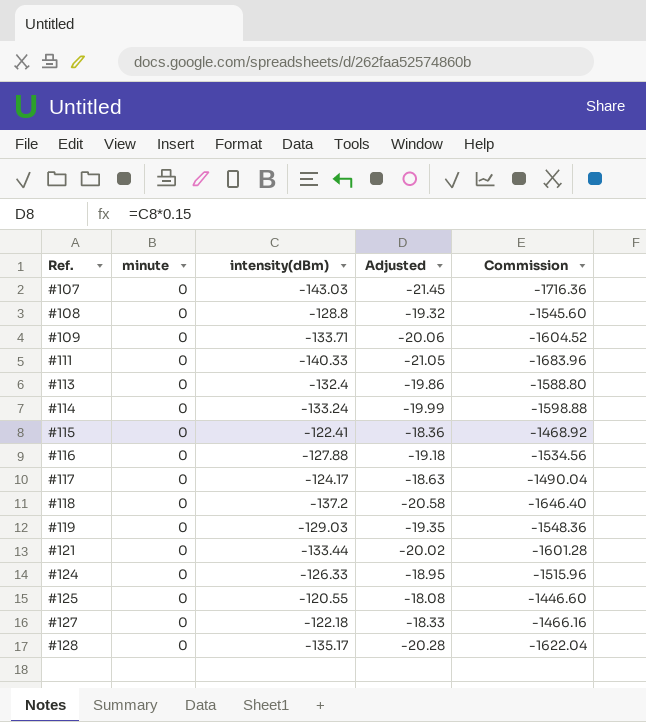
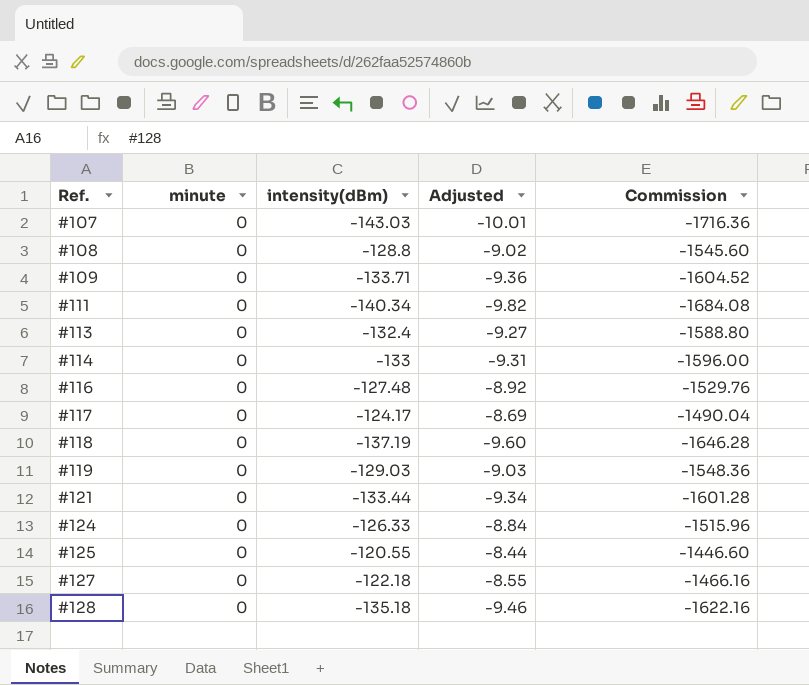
column Adjusted | formula: [intensity(dBm)] * 0.15 -> [intensity(dBm)] * 0.07
row #115: 0 | -122.41 | -18.36 | -1468.92 -> none
#111 | intensity(dBm): -140.33 -> -140.34
#111 | Commission: -1683.96 -> -1684.08
#114 | intensity(dBm): -133.24 -> -133
#114 | Commission: -1598.88 -> -1596.00
#116 | intensity(dBm): -127.88 -> -127.48
#116 | Commission: -1534.56 -> -1529.76
#118 | intensity(dBm): -137.2 -> -137.19
#118 | Commission: -1646.40 -> -1646.28
#128 | intensity(dBm): -135.17 -> -135.18
#128 | Commission: -1622.04 -> -1622.16

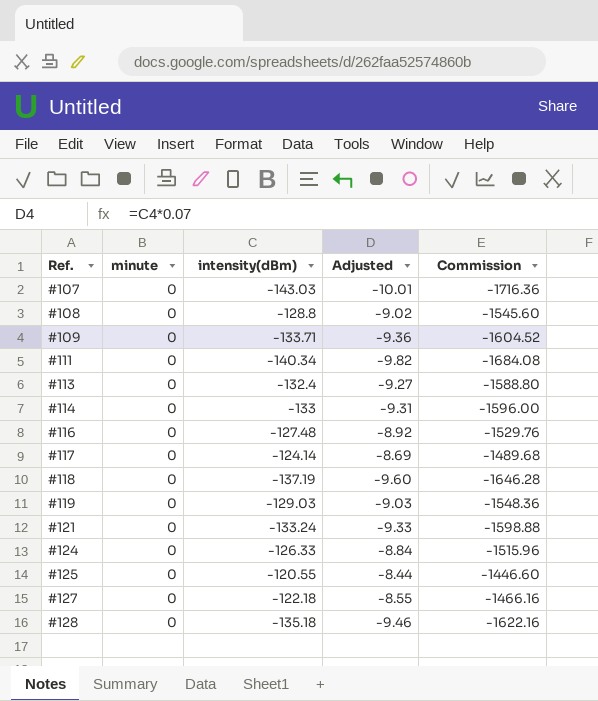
#117 | intensity(dBm): -124.17 -> -124.14
#117 | Commission: -1490.04 -> -1489.68
#121 | intensity(dBm): -133.44 -> -133.24
#121 | Adjusted: -9.34 -> -9.33
#121 | Commission: -1601.28 -> -1598.88

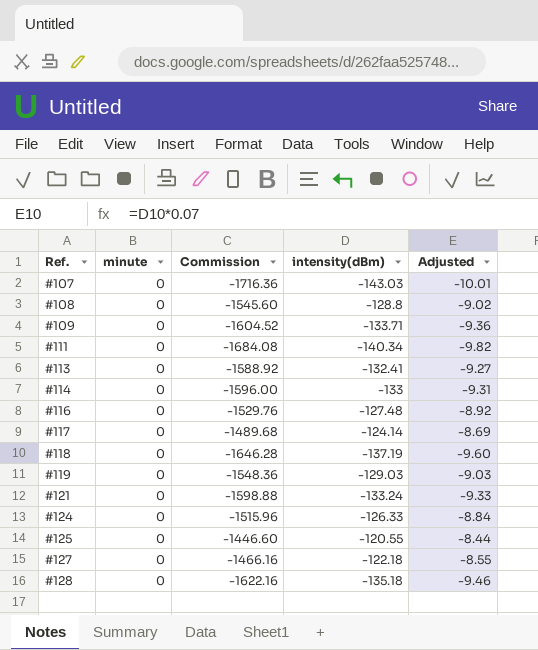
column Commission | position: 5 -> 3
#113 | Commission: -1588.80 -> -1588.92
#113 | intensity(dBm): -132.4 -> -132.41

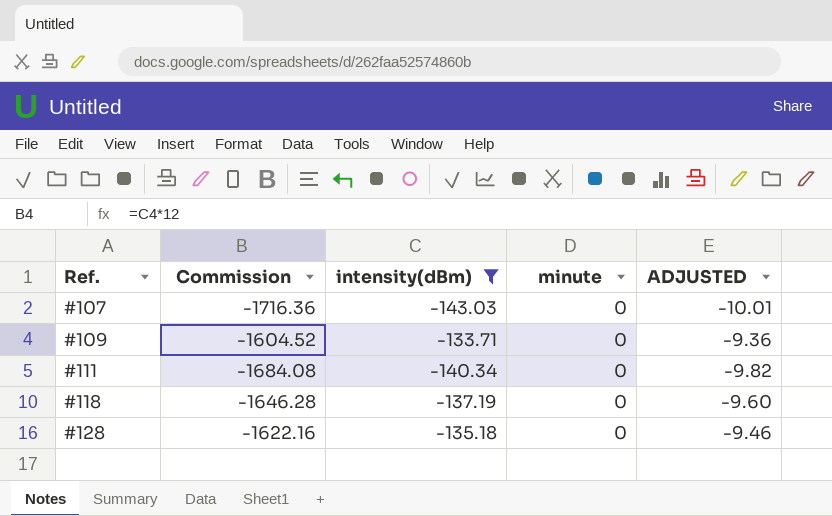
filter: none -> intensity(dBm) <= -133.71
column minute | position: 2 -> 4
column name: Adjusted -> ADJUSTED

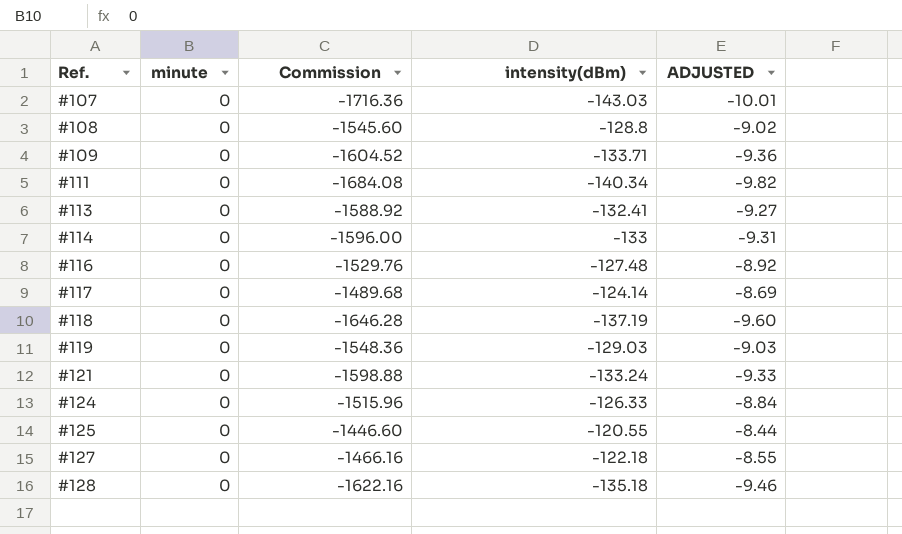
filter: intensity(dBm) <= -133.71 -> none
column minute | position: 4 -> 2

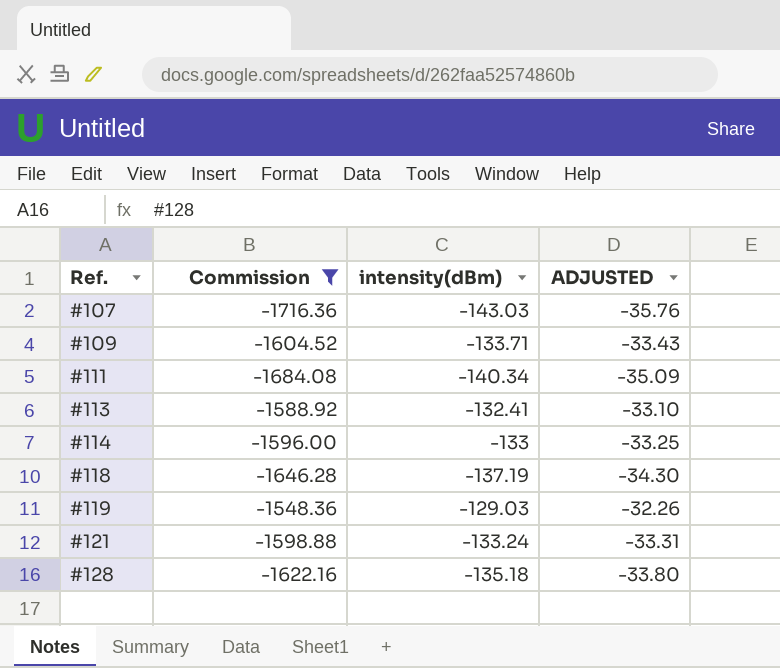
filter: none -> Commission <= -1548.36
column minute | position: 2 -> none
column ADJUSTED | formula: [intensity(dBm)] * 0.07 -> [intensity(dBm)] * 0.25

